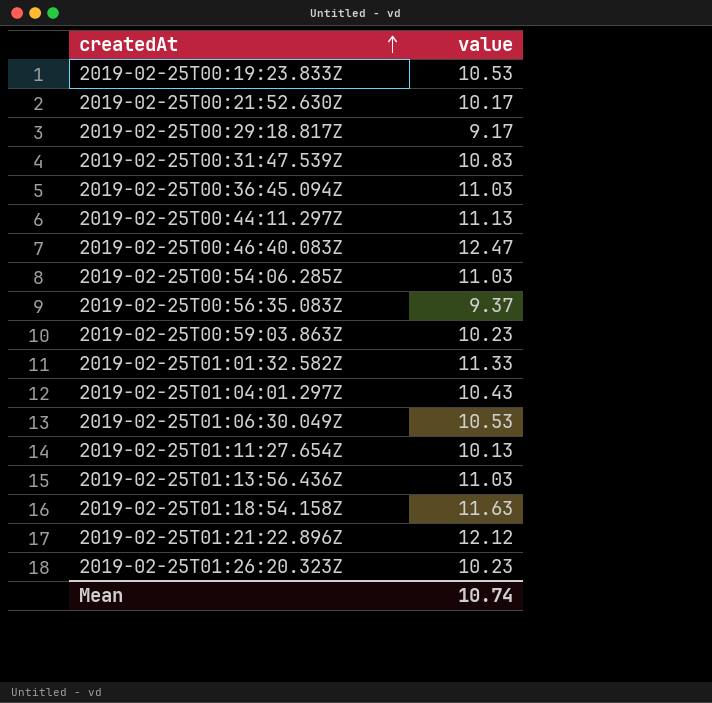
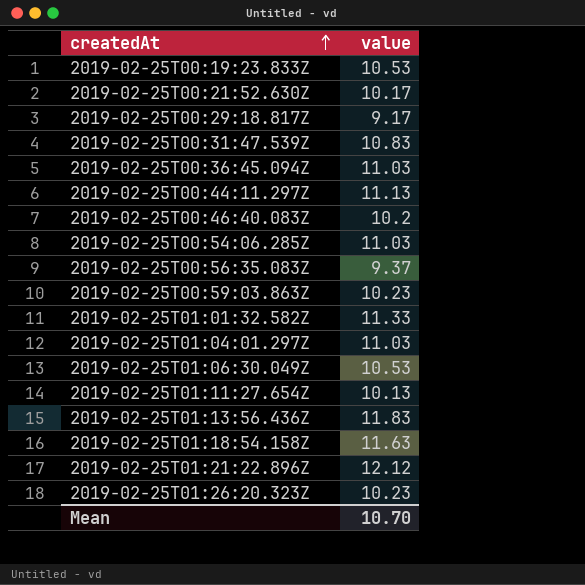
2019-02-25T00:46:40.083Z | value: 12.47 -> 10.2
2019-02-25T01:04:01.297Z | value: 10.43 -> 11.03
2019-02-25T01:13:56.436Z | value: 11.03 -> 11.83
Mean | value: 10.74 -> 10.70

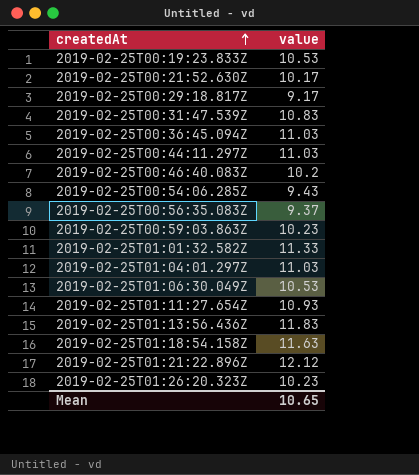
2019-02-25T00:44:11.297Z | value: 11.13 -> 11.03
2019-02-25T00:54:06.285Z | value: 11.03 -> 9.43
2019-02-25T01:11:27.654Z | value: 10.13 -> 10.93
Mean | value: 10.70 -> 10.65

